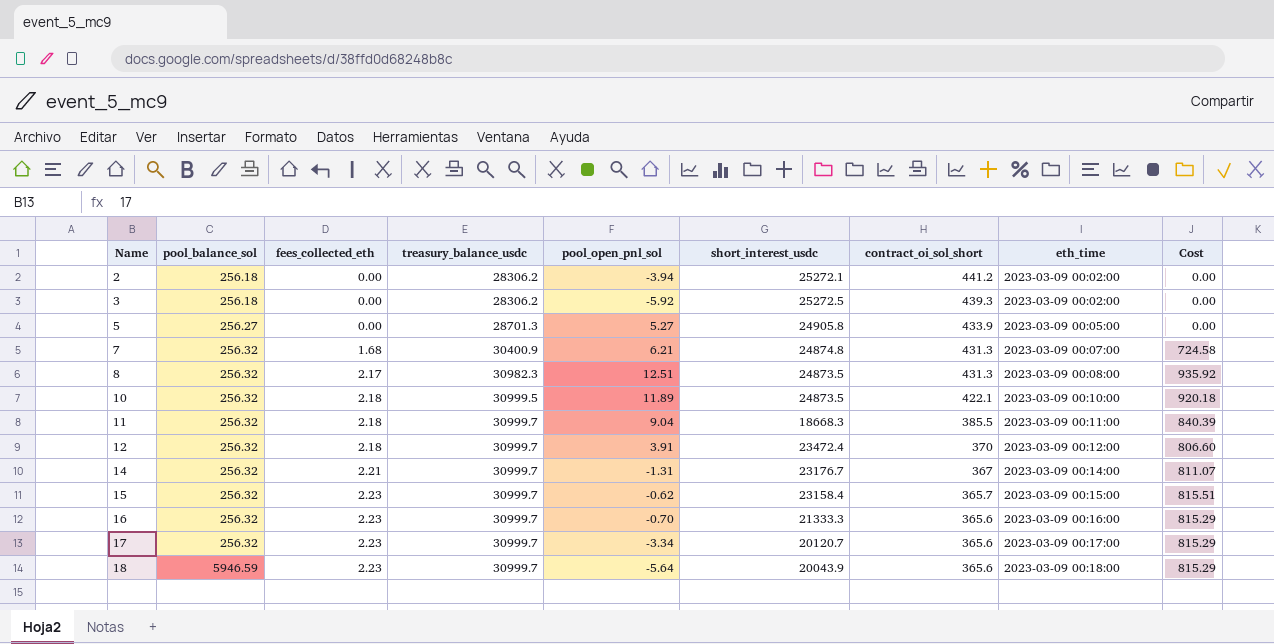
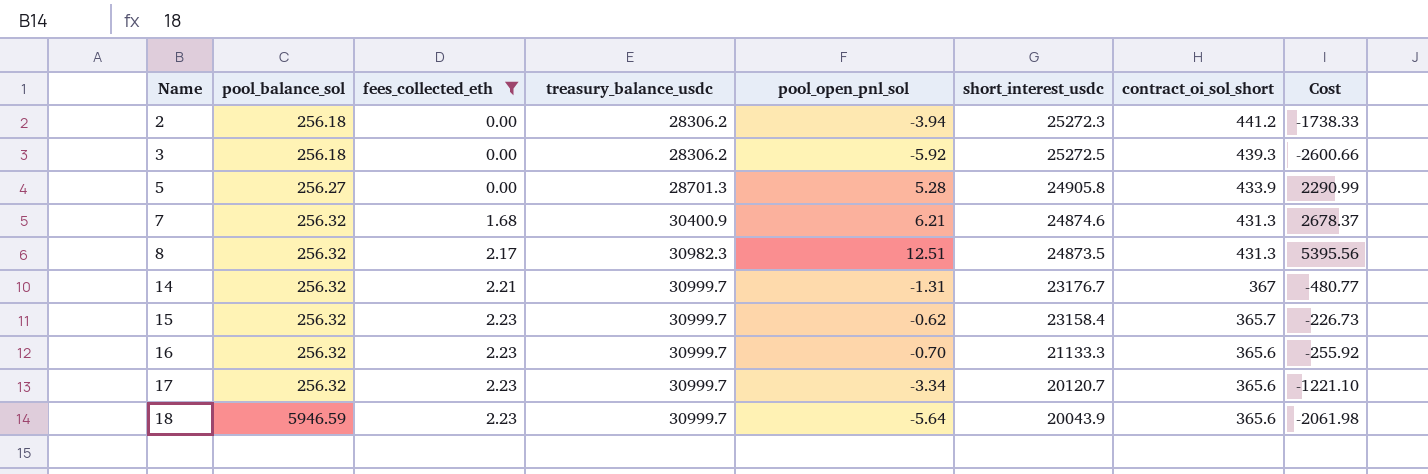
filter: none -> fees_collected_eth != 2.18
column eth_time | position: 8 -> none
column Cost | formula: [fees_collected_eth] * [contract_oi_sol_short] -> [pool_open_pnl_sol] * [contract_oi_sol_short]
2 | short_interest_usdc: 25272.1 -> 25272.3
5 | pool_open_pnl_sol: 5.27 -> 5.28
7 | short_interest_usdc: 24874.8 -> 24874.6
16 | short_interest_usdc: 21333.3 -> 21133.3

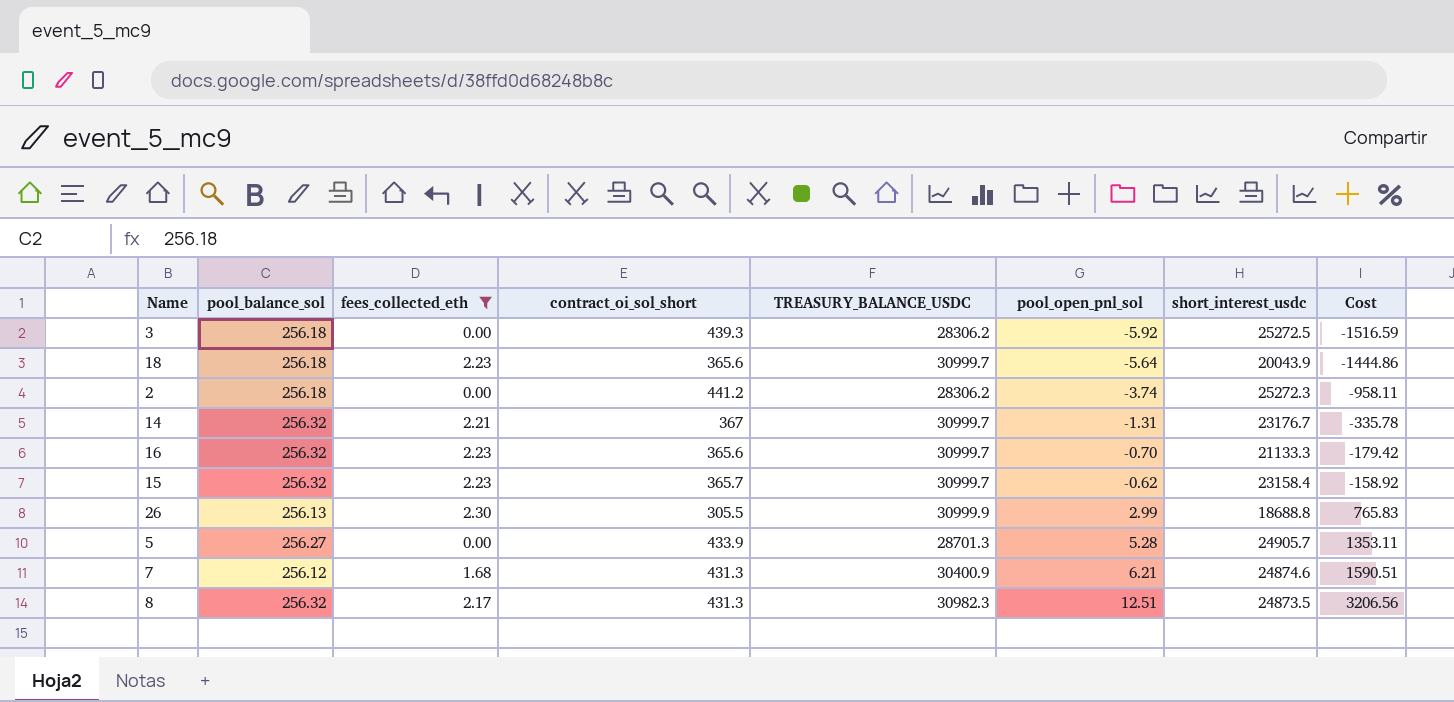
row order: Name ascending -> pool_open_pnl_sol ascending
column contract_oi_sol_short | position: 7 -> 4
column name: treasury_balance_usdc -> TREASURY_BALANCE_USDC
column Cost | formula: [pool_open_pnl_sol] * [contract_oi_sol_short] -> [pool_balance_sol] * [pool_open_pnl_sol]
row 17: 256.32 | 2.23 | 30999.7 | -3.34 | 20120.7 | 365.6 | -1221.10 -> none
18 | pool_balance_sol: 5946.59 -> 256.18
2 | pool_open_pnl_sol: -3.94 -> -3.74
row 26: none -> 256.13 | 2.30 | 305.5 | 30999.9 | 2.99 | 18688.8 | 765.83
5 | short_interest_usdc: 24905.8 -> 24905.7
7 | pool_balance_sol: 256.32 -> 256.12

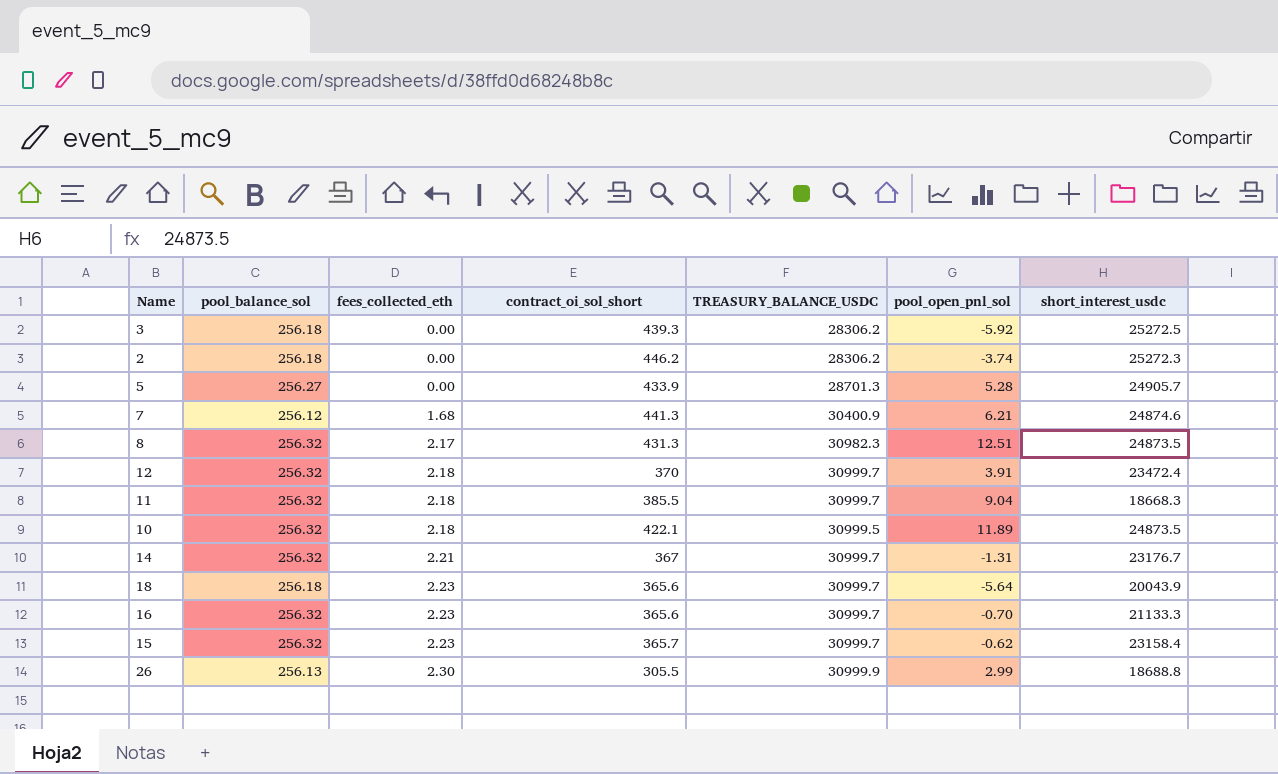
filter: fees_collected_eth != 2.18 -> none
row order: pool_open_pnl_sol ascending -> fees_collected_eth ascending
column Cost | formula: [pool_balance_sol] * [pool_open_pnl_sol] -> none
2 | contract_oi_sol_short: 441.2 -> 446.2
7 | contract_oi_sol_short: 431.3 -> 441.3

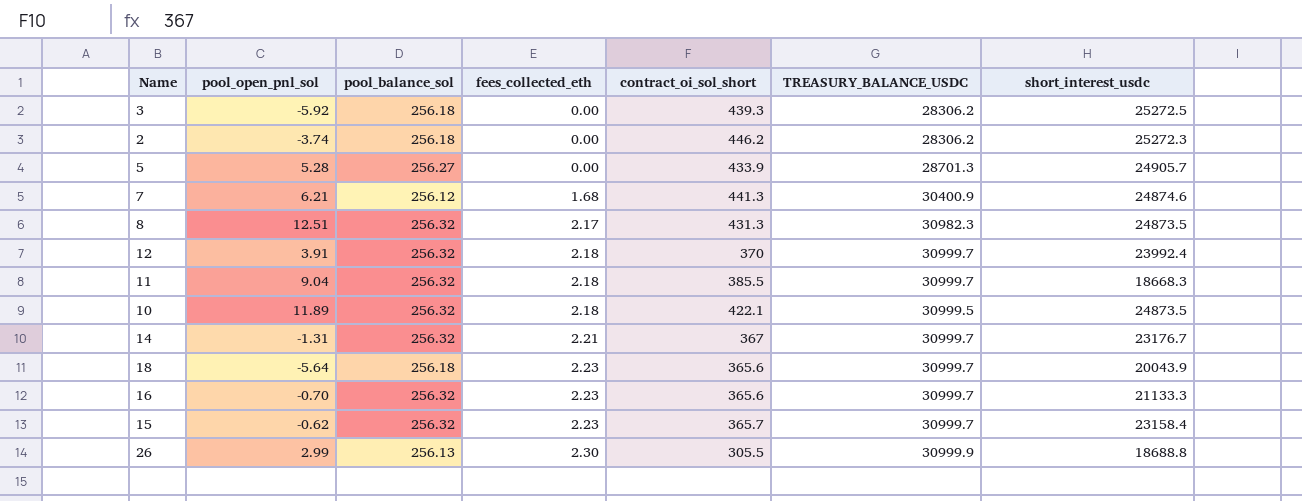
column pool_open_pnl_sol | position: 6 -> 2
12 | short_interest_usdc: 23472.4 -> 23992.4

